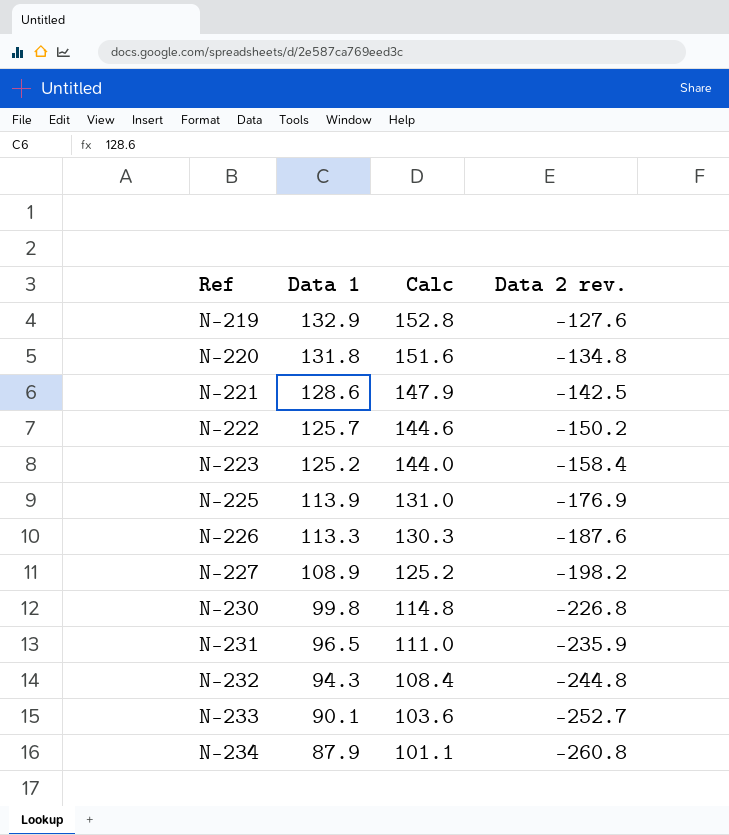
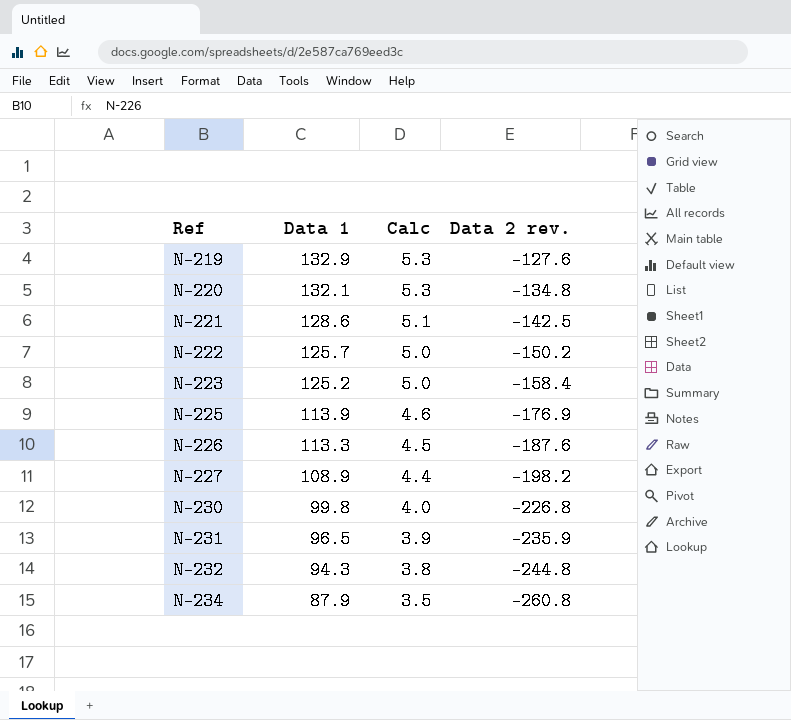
column Calc | formula: [Data 1] * 1.15 -> [Data 1] * 0.04
row N-233: 90.1 | 103.6 | -252.7 -> none
N-220 | Data 1: 131.8 -> 132.1

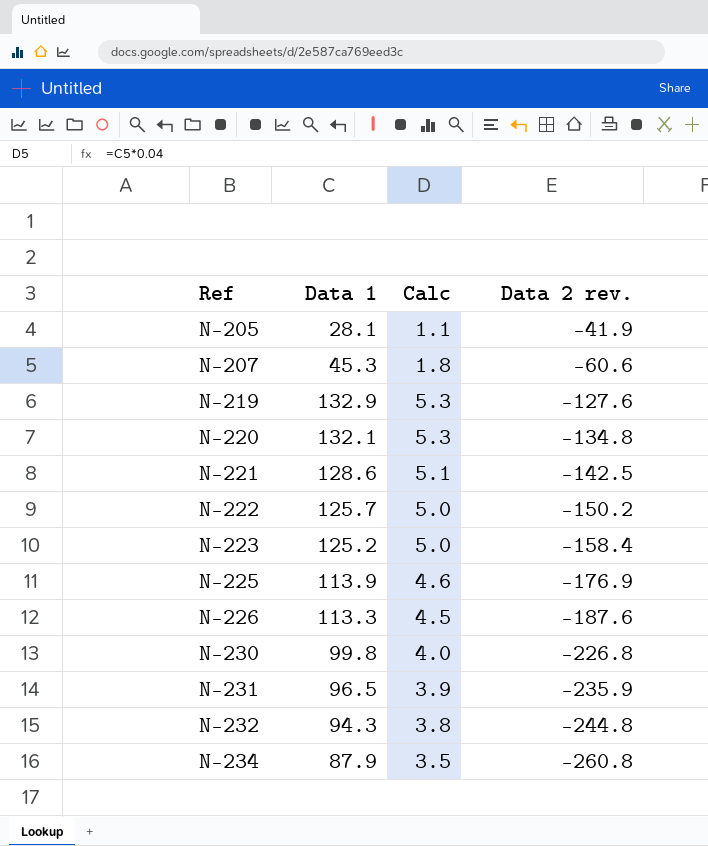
row N-227: 108.9 | 4.4 | -198.2 -> none
row N-205: none -> 28.1 | 1.1 | -41.9
row N-207: none -> 45.3 | 1.8 | -60.6

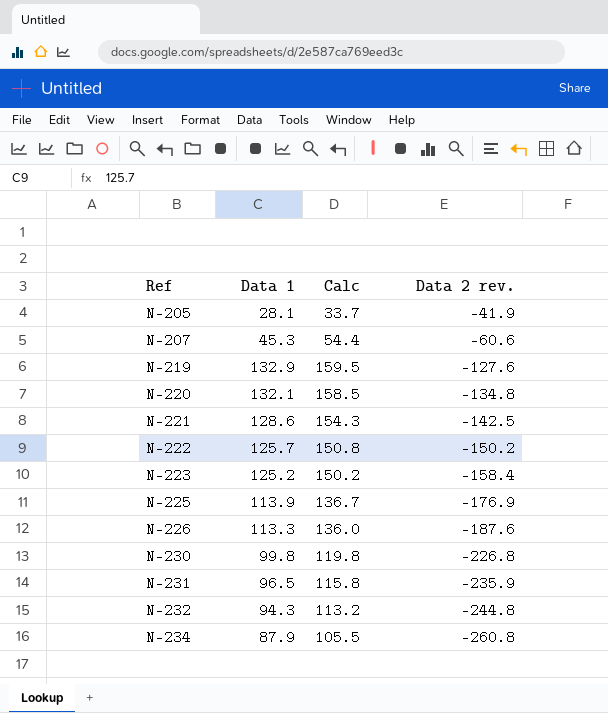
column Calc | formula: [Data 1] * 0.04 -> [Data 1] * 1.2

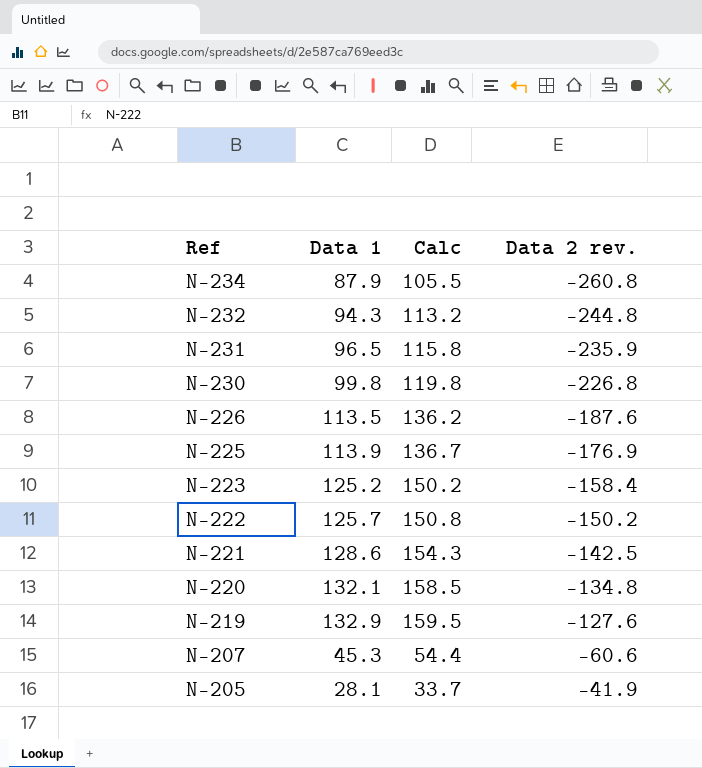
row order: Ref ascending -> Ref descending
N-226 | Data 1: 113.3 -> 113.5
N-226 | Calc: 136.0 -> 136.2

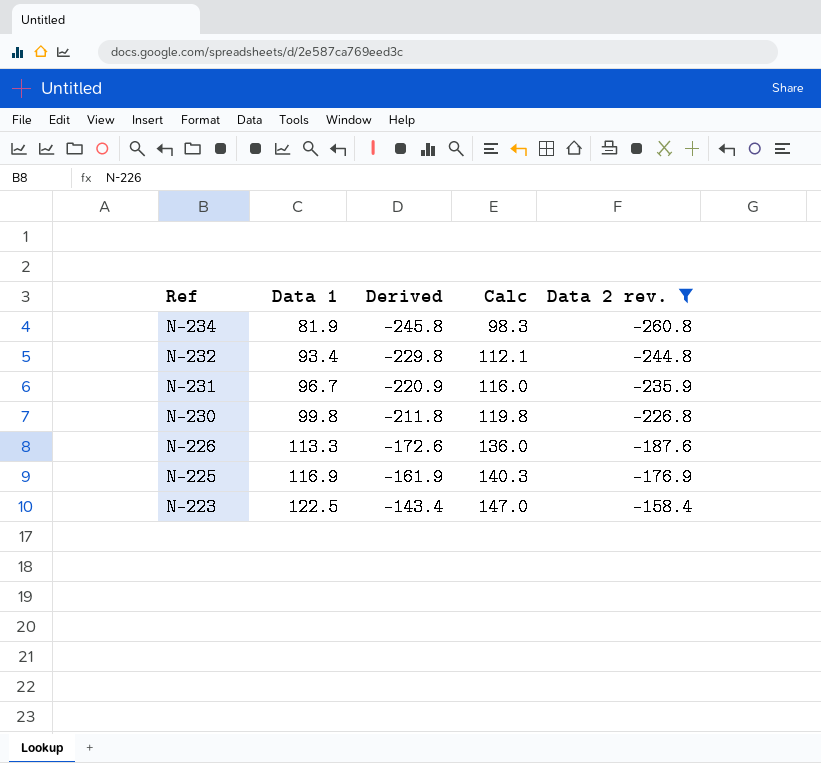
filter: none -> Data 2 rev. <= -158.4
column Derived | formula: none -> [Data 2 rev.] + 15
N-234 | Data 1: 87.9 -> 81.9
N-234 | Calc: 105.5 -> 98.3
N-232 | Data 1: 94.3 -> 93.4
N-232 | Calc: 113.2 -> 112.1
N-231 | Data 1: 96.5 -> 96.7
N-231 | Calc: 115.8 -> 116.0
N-226 | Data 1: 113.5 -> 113.3
N-226 | Calc: 136.2 -> 136.0
N-225 | Data 1: 113.9 -> 116.9
N-225 | Calc: 136.7 -> 140.3
N-223 | Data 1: 125.2 -> 122.5
N-223 | Calc: 150.2 -> 147.0

